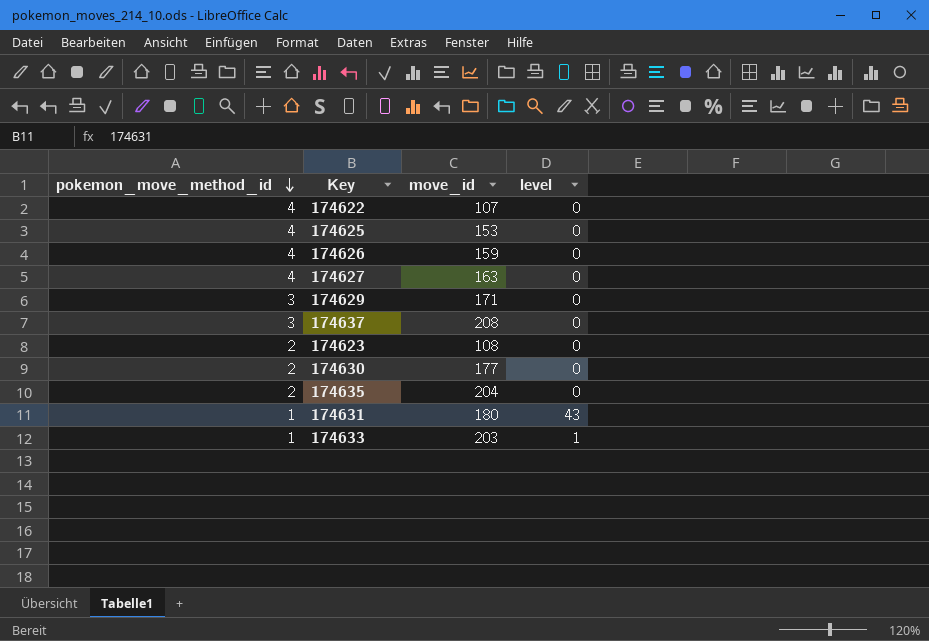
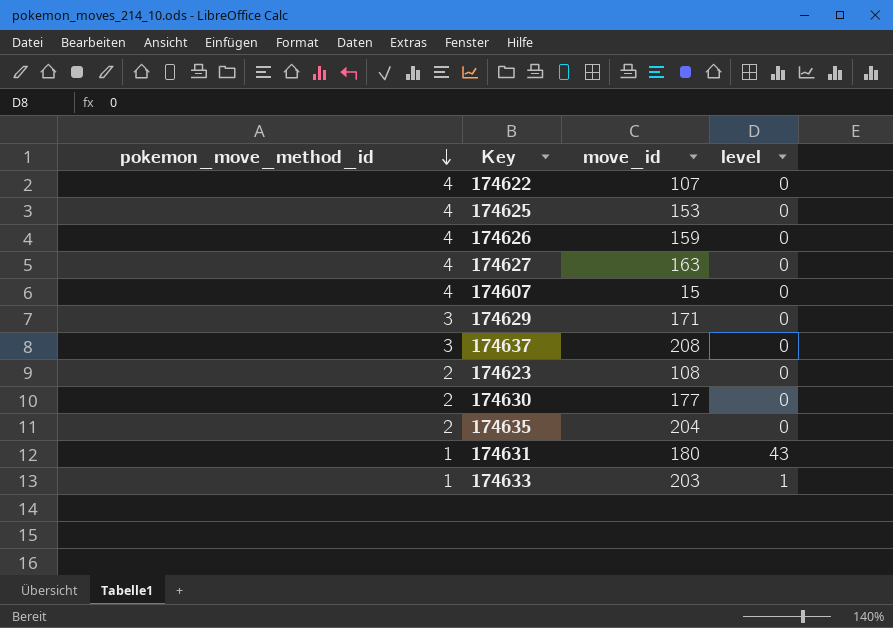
row 174607: none -> 4 | 15 | 0

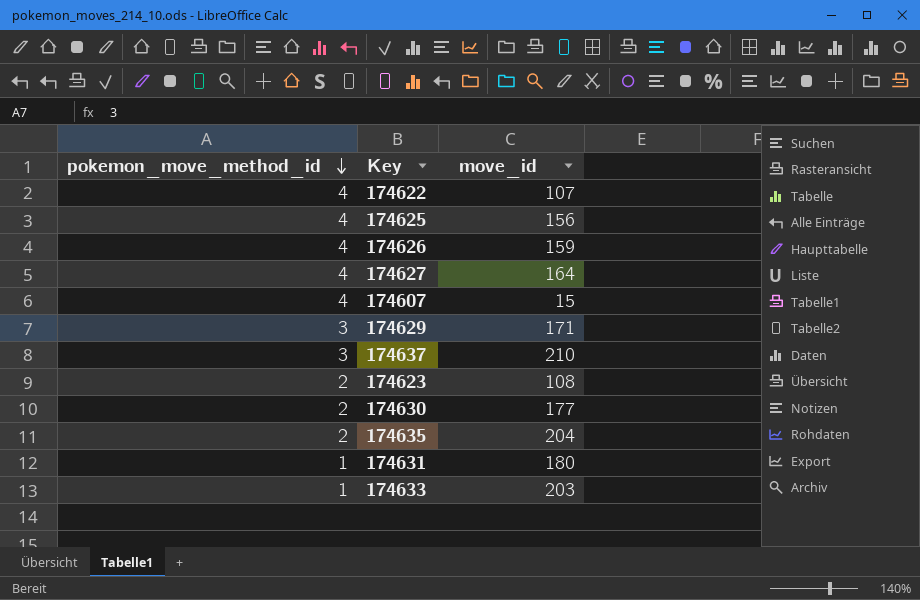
column level | position: 4 -> none
174625 | move_id: 153 -> 156
174627 | move_id: 163 -> 164
174637 | move_id: 208 -> 210

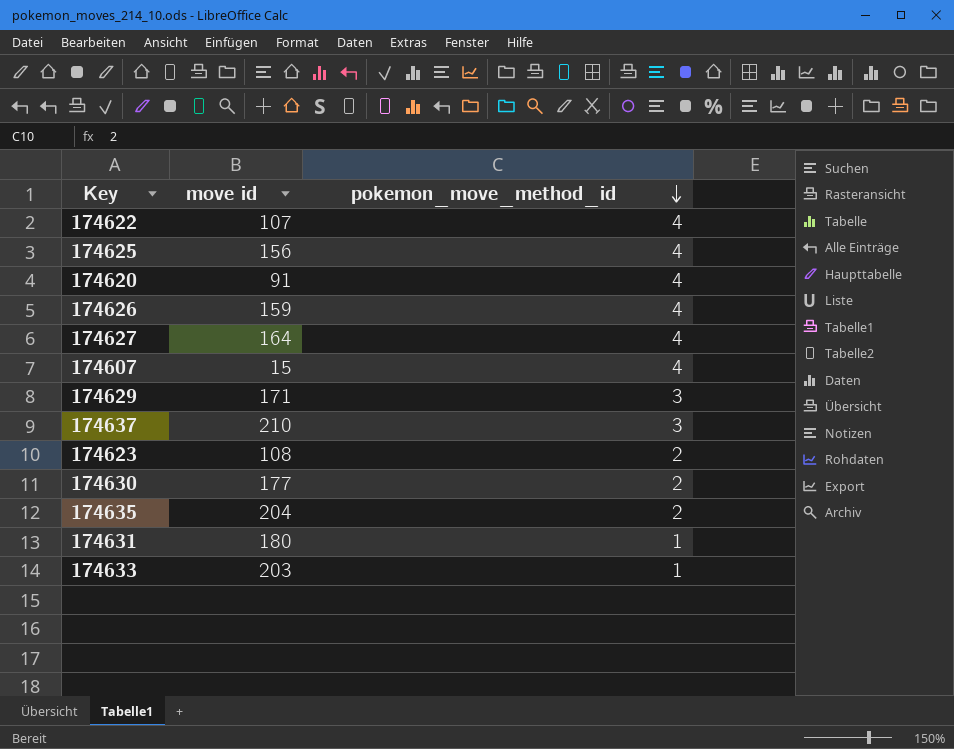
column name: move_id -> move id
column pokemon_move_method_id | position: 1 -> 3
row 174620: none -> 91 | 4

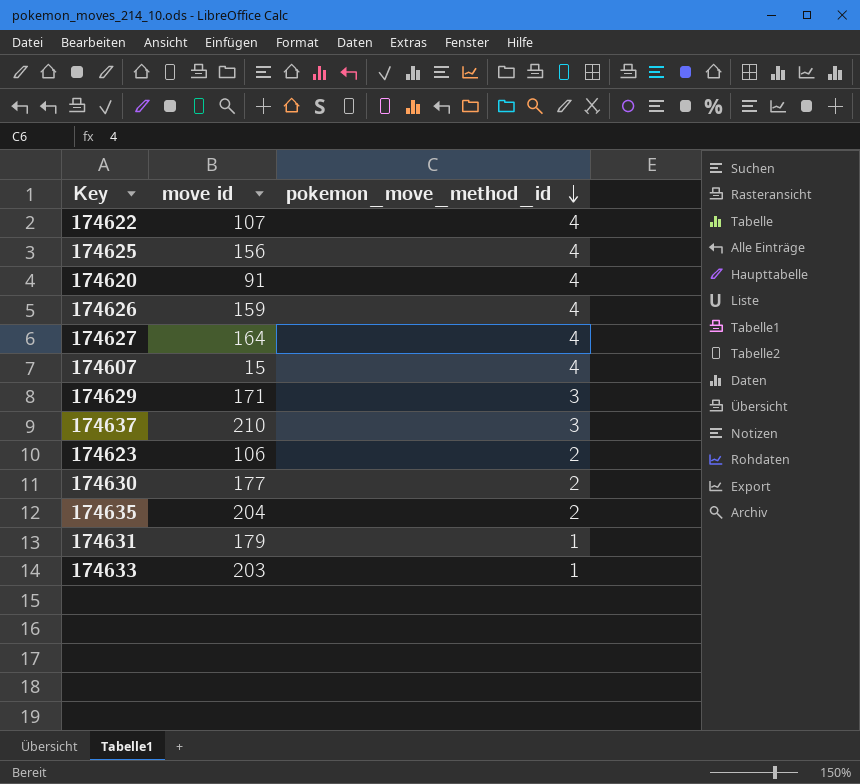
174623 | move id: 108 -> 106
174631 | move id: 180 -> 179

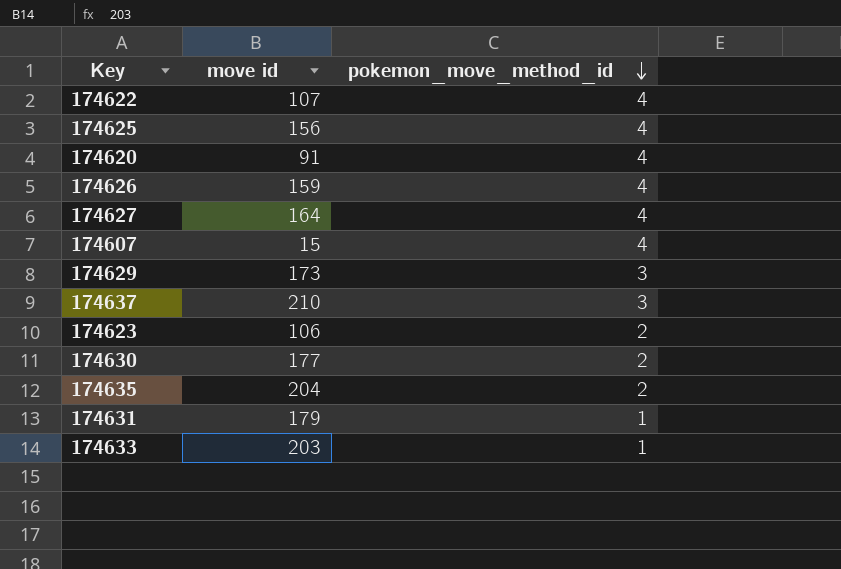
174629 | move id: 171 -> 173

